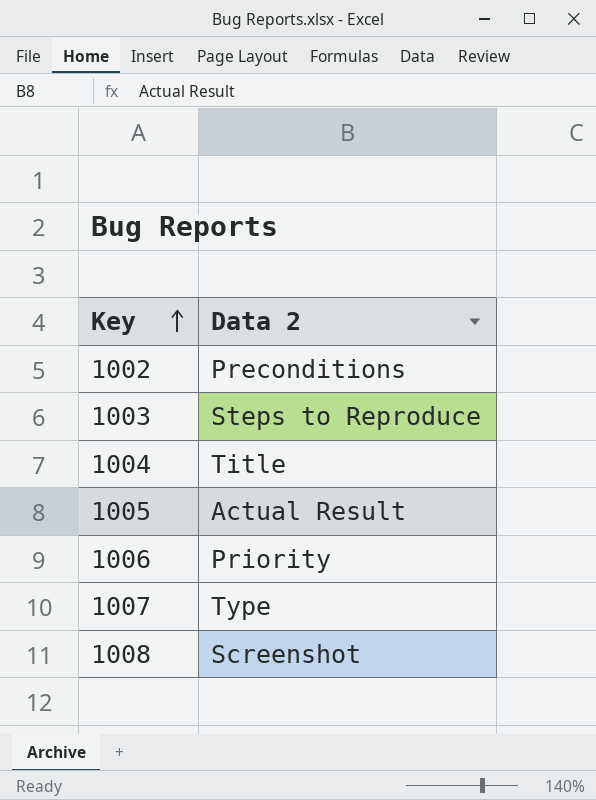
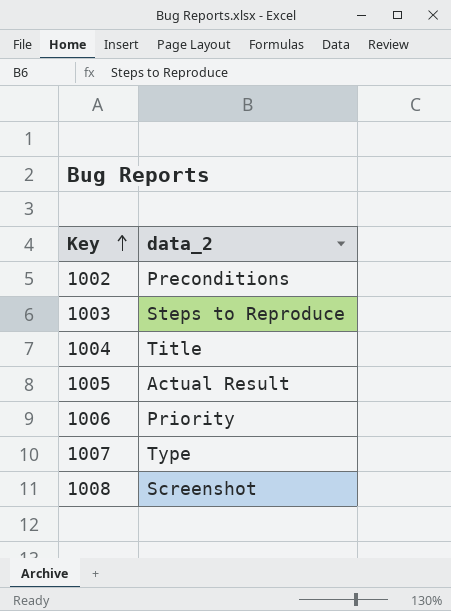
column name: Data 2 -> data_2

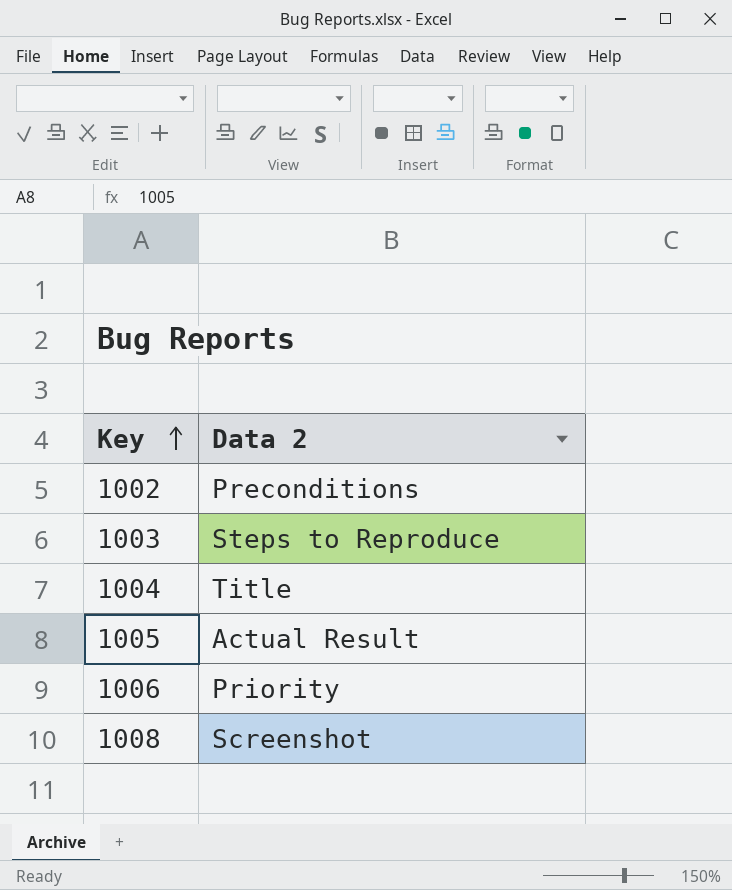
column name: data_2 -> Data 2
row 1007: Type -> none

